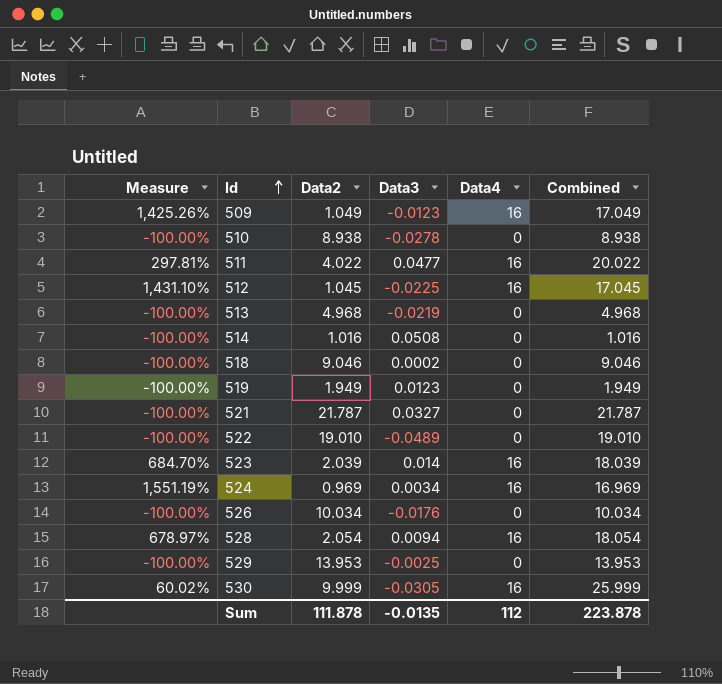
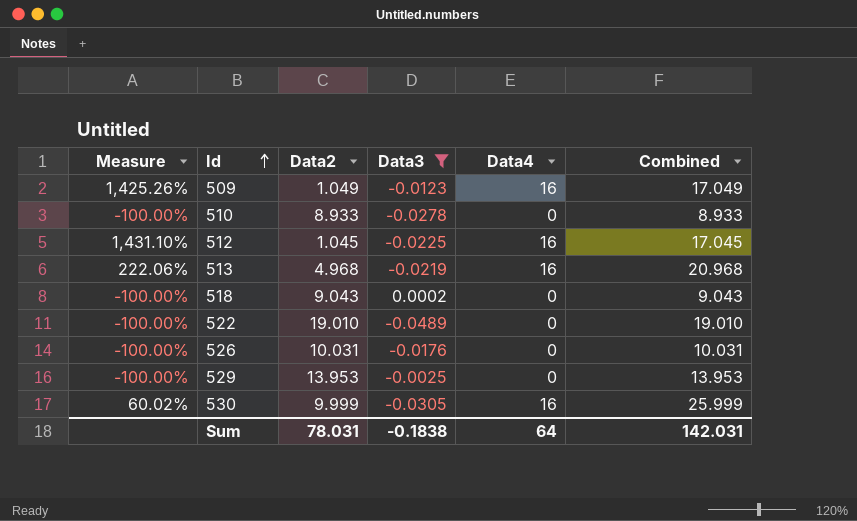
filter: none -> Data3 <= 0.0002
510 | Data2: 8.938 -> 8.933
510 | Combined: 8.938 -> 8.933
513 | Measure: -100.00% -> 222.06%
513 | Data4: 0 -> 16
513 | Combined: 4.968 -> 20.968
518 | Data2: 9.046 -> 9.043
518 | Combined: 9.046 -> 9.043
526 | Data2: 10.034 -> 10.031
526 | Combined: 10.034 -> 10.031
Sum | Data2: 111.878 -> 78.031
Sum | Data3: -0.0135 -> -0.1838
Sum | Data4: 112 -> 64
Sum | Combined: 223.878 -> 142.031

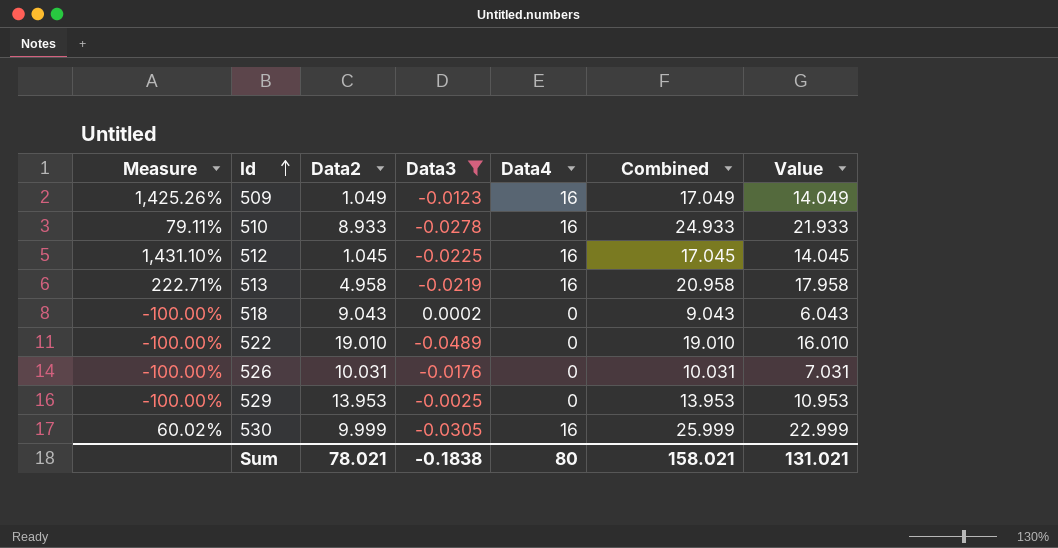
column Value | formula: none -> [Combined] - 3
510 | Measure: -100.00% -> 79.11%
510 | Data4: 0 -> 16
510 | Combined: 8.933 -> 24.933
513 | Measure: 222.06% -> 222.71%
513 | Data2: 4.968 -> 4.958
513 | Combined: 20.968 -> 20.958
Sum | Data2: 78.031 -> 78.021
Sum | Data4: 64 -> 80
Sum | Combined: 142.031 -> 158.021

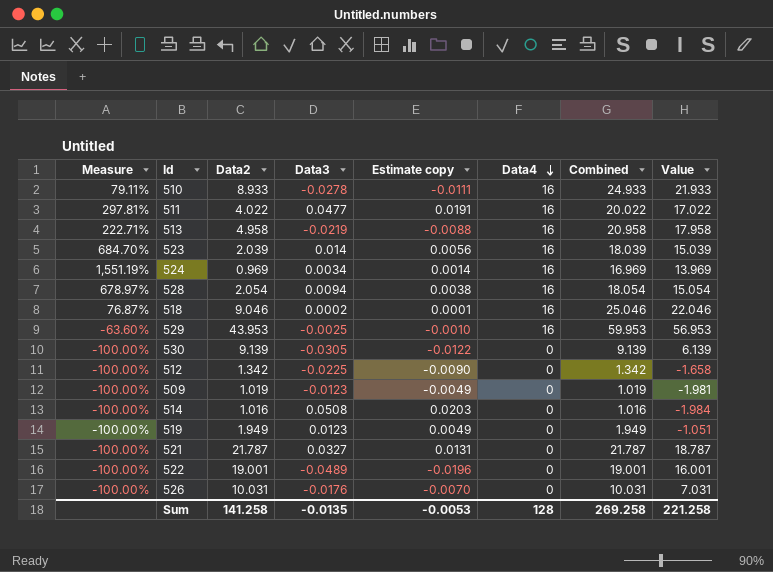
filter: Data3 <= 0.0002 -> none
row order: Id ascending -> Data4 descending
column Estimate copy | formula: none -> [Data3] * 0.4
518 | Measure: -100.00% -> 76.87%
518 | Data2: 9.043 -> 9.046
518 | Data4: 0 -> 16
518 | Combined: 9.043 -> 25.046
518 | Value: 6.043 -> 22.046
529 | Measure: -100.00% -> -63.60%
529 | Data2: 13.953 -> 43.953
529 | Data4: 0 -> 16
529 | Combined: 13.953 -> 59.953
529 | Value: 10.953 -> 56.953
530 | Measure: 60.02% -> -100.00%
530 | Data2: 9.999 -> 9.139
530 | Data4: 16 -> 0
530 | Combined: 25.999 -> 9.139
530 | Value: 22.999 -> 6.139
512 | Measure: 1,431.10% -> -100.00%
512 | Data2: 1.045 -> 1.342
512 | Data4: 16 -> 0
512 | Combined: 17.045 -> 1.342
512 | Value: 14.045 -> -1.658
509 | Measure: 1,425.26% -> -100.00%
509 | Data2: 1.049 -> 1.019
509 | Data4: 16 -> 0
509 | Combined: 17.049 -> 1.019
509 | Value: 14.049 -> -1.981
522 | Data2: 19.010 -> 19.001
522 | Combined: 19.010 -> 19.001
522 | Value: 16.010 -> 16.001
Sum | Data2: 78.021 -> 141.258
Sum | Data3: -0.1838 -> -0.0135
Sum | Data4: 80 -> 128
Sum | Combined: 158.021 -> 269.258
Sum | Value: 131.021 -> 221.258

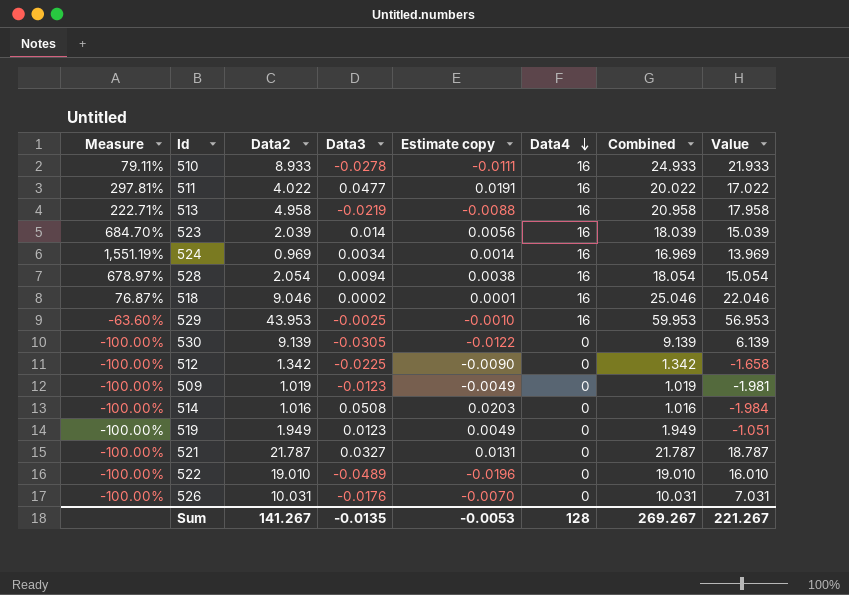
522 | Data2: 19.001 -> 19.010
522 | Combined: 19.001 -> 19.010
522 | Value: 16.001 -> 16.010
Sum | Data2: 141.258 -> 141.267
Sum | Combined: 269.258 -> 269.267
Sum | Value: 221.258 -> 221.267

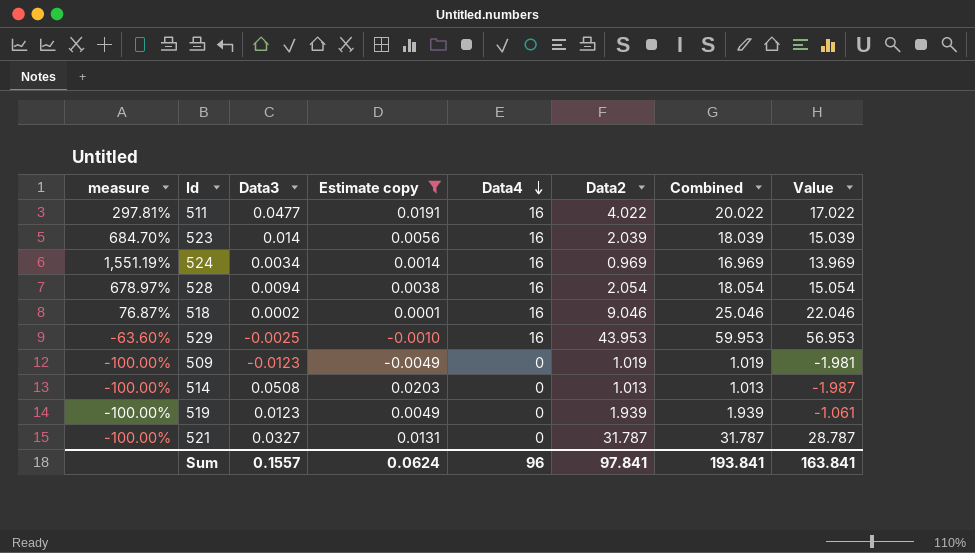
filter: none -> Estimate copy >= -0.0049
column name: Measure -> measure
column Data2 | position: 3 -> 6
514 | Data2: 1.016 -> 1.013
514 | Combined: 1.016 -> 1.013
514 | Value: -1.984 -> -1.987
519 | Data2: 1.949 -> 1.939
519 | Combined: 1.949 -> 1.939
519 | Value: -1.051 -> -1.061
521 | Data2: 21.787 -> 31.787
521 | Combined: 21.787 -> 31.787
521 | Value: 18.787 -> 28.787
Sum | Data3: -0.0135 -> 0.1557
Sum | Estimate copy: -0.0053 -> 0.0624
Sum | Data4: 128 -> 96
Sum | Data2: 141.267 -> 97.841
Sum | Combined: 269.267 -> 193.841
Sum | Value: 221.267 -> 163.841

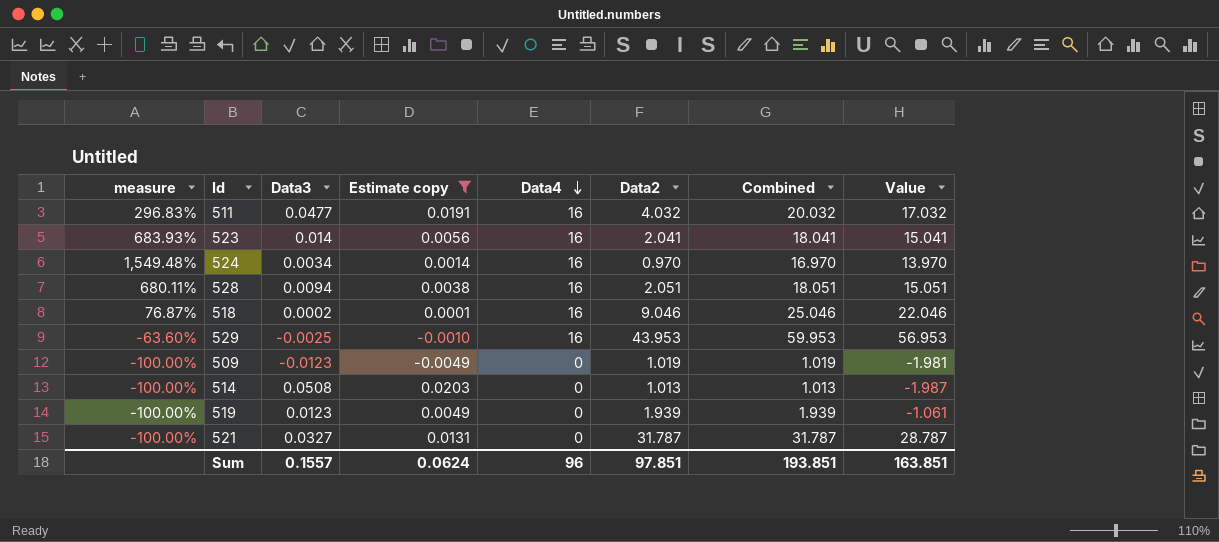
511 | measure: 297.81% -> 296.83%
511 | Data2: 4.022 -> 4.032
511 | Combined: 20.022 -> 20.032
511 | Value: 17.022 -> 17.032
523 | measure: 684.70% -> 683.93%
523 | Data2: 2.039 -> 2.041
523 | Combined: 18.039 -> 18.041
523 | Value: 15.039 -> 15.041
524 | measure: 1,551.19% -> 1,549.48%
524 | Data2: 0.969 -> 0.970
524 | Combined: 16.969 -> 16.970
524 | Value: 13.969 -> 13.970
528 | measure: 678.97% -> 680.11%
528 | Data2: 2.054 -> 2.051
528 | Combined: 18.054 -> 18.051
528 | Value: 15.054 -> 15.051
Sum | Data2: 97.841 -> 97.851
Sum | Combined: 193.841 -> 193.851
Sum | Value: 163.841 -> 163.851

